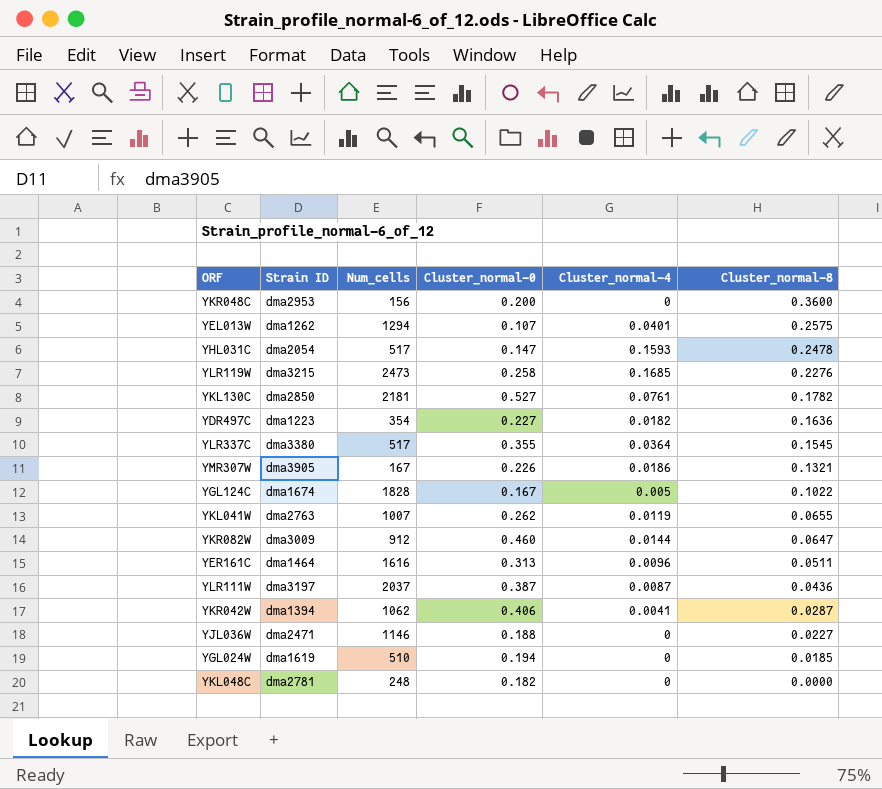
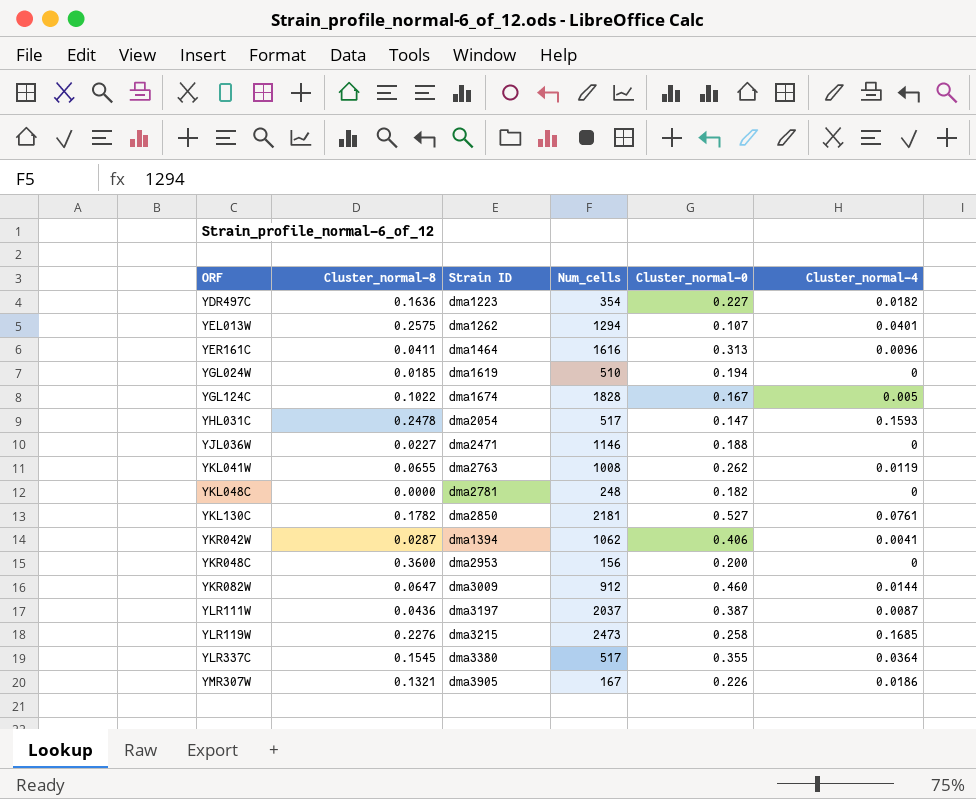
row order: Cluster_normal-8 descending -> ORF ascending
column Cluster_normal-8 | position: 6 -> 2
YER161C | Cluster_normal-8: 0.0511 -> 0.0411
YKL041W | Num_cells: 1007 -> 1008

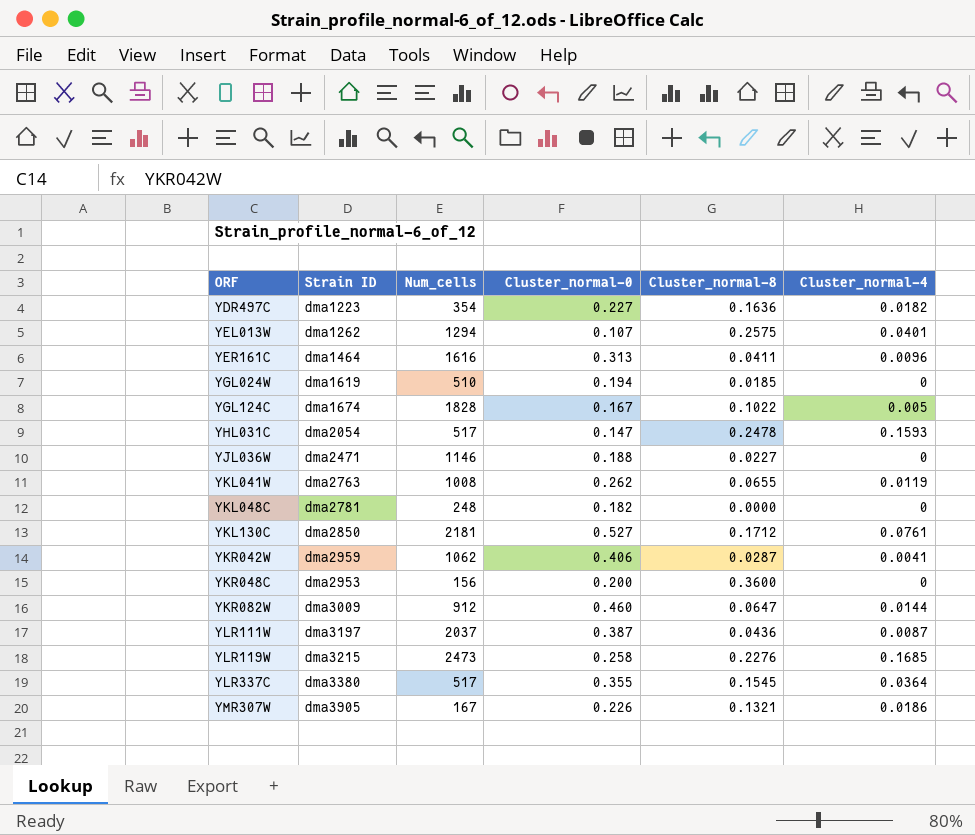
column Cluster_normal-8 | position: 2 -> 5
YKL130C | Cluster_normal-8: 0.1782 -> 0.1712
YKR042W | Strain ID: dma1394 -> dma2959

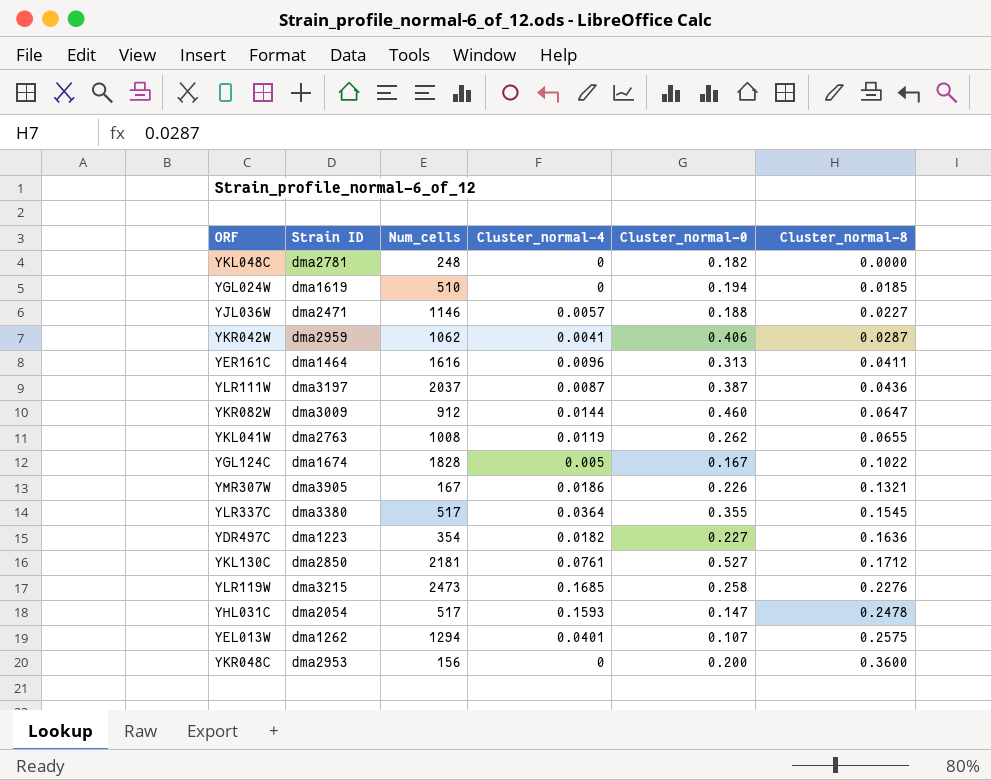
row order: ORF ascending -> Cluster_normal-8 ascending
column Cluster_normal-4 | position: 6 -> 4
YJL036W | Cluster_normal-4: 0 -> 0.0057

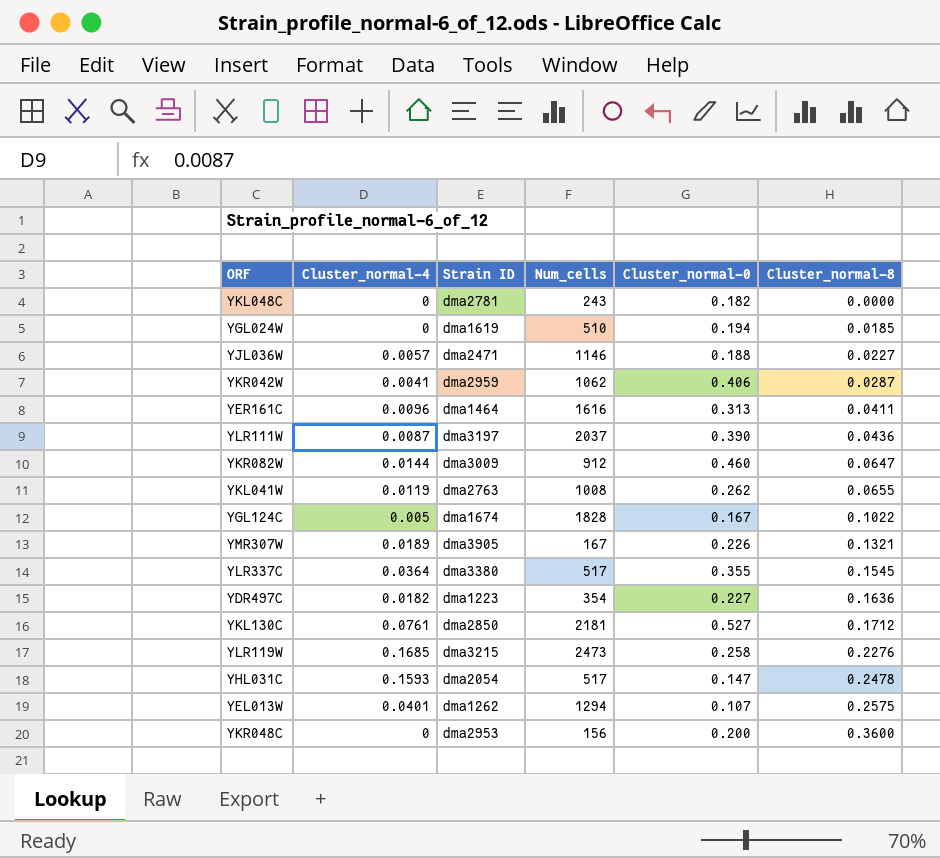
column Cluster_normal-4 | position: 4 -> 2
YKL048C | Num_cells: 248 -> 243
YLR111W | Cluster_normal-0: 0.387 -> 0.390
YMR307W | Cluster_normal-4: 0.0186 -> 0.0189

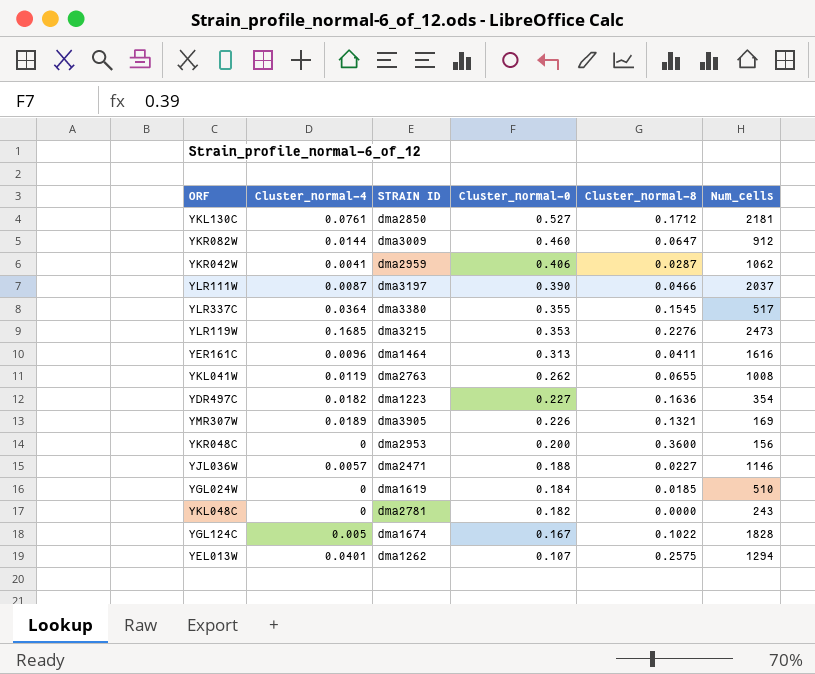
row order: Cluster_normal-8 ascending -> Cluster_normal-0 descending
column name: Strain ID -> STRAIN ID
column Num_cells | position: 4 -> 6
row YHL031C: 0.1593 | dma2054 | 517 | 0.147 | 0.2478 -> none
YLR111W | Cluster_normal-8: 0.0436 -> 0.0466
YLR119W | Cluster_normal-0: 0.258 -> 0.353
YMR307W | Num_cells: 167 -> 169
YGL024W | Cluster_normal-0: 0.194 -> 0.184

